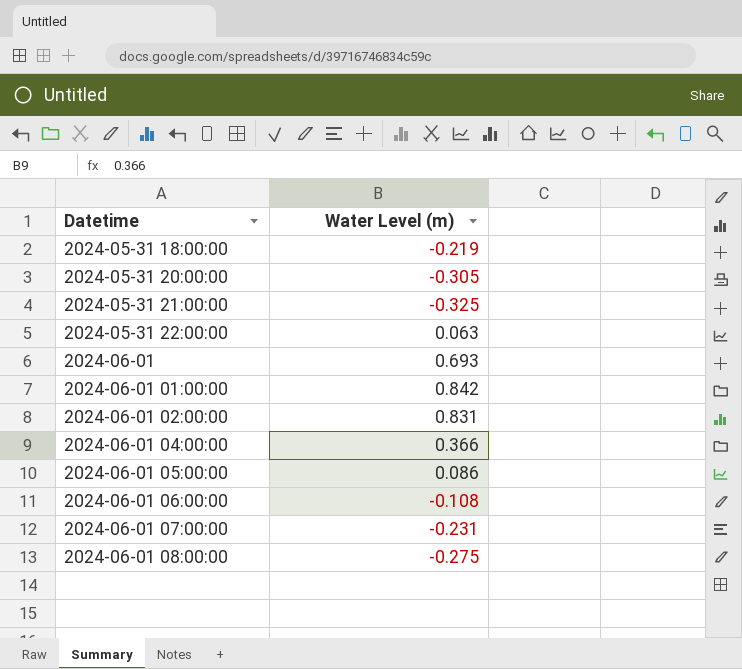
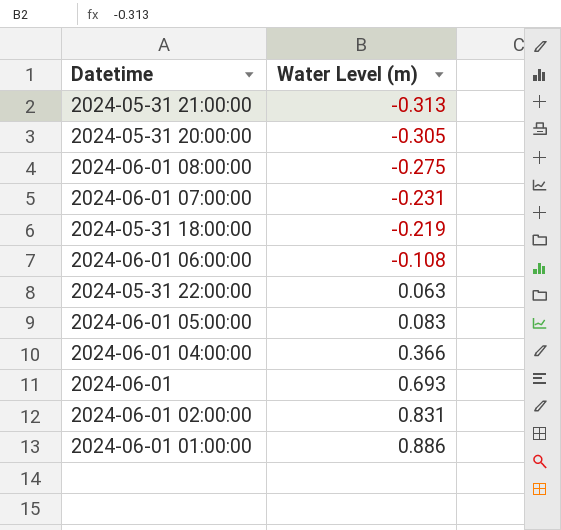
row order: Datetime ascending -> Water Level (m) ascending
2024-05-31 21:00:00 | Water Level (m): -0.325 -> -0.313
2024-06-01 05:00:00 | Water Level (m): 0.086 -> 0.083
2024-06-01 01:00:00 | Water Level (m): 0.842 -> 0.886

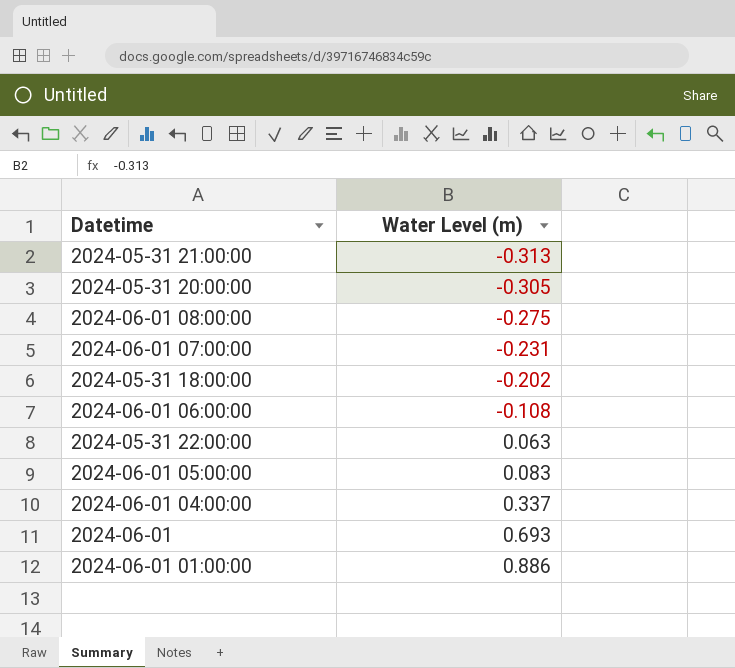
row 2024-06-01 02:00:00: 0.831 -> none
2024-05-31 18:00:00 | Water Level (m): -0.219 -> -0.202
2024-06-01 04:00:00 | Water Level (m): 0.366 -> 0.337

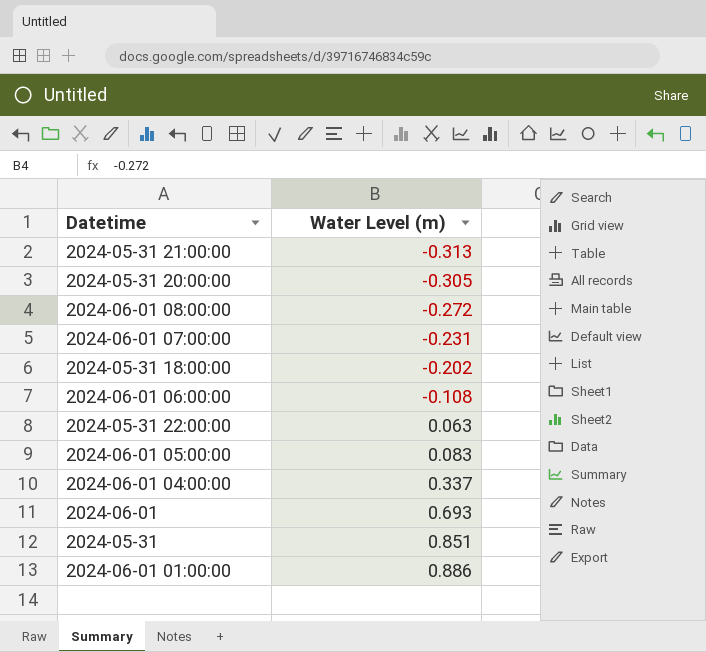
2024-06-01 08:00:00 | Water Level (m): -0.275 -> -0.272
row 2024-05-31: none -> 0.851

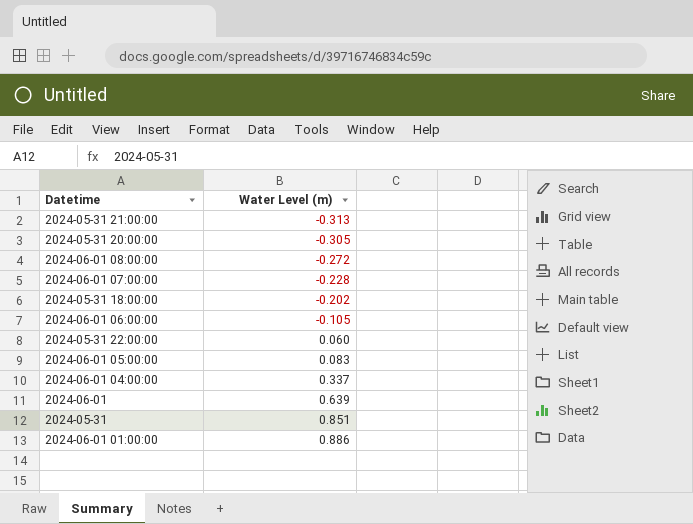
2024-06-01 07:00:00 | Water Level (m): -0.231 -> -0.228
2024-06-01 06:00:00 | Water Level (m): -0.108 -> -0.105
2024-05-31 22:00:00 | Water Level (m): 0.063 -> 0.060
2024-06-01 | Water Level (m): 0.693 -> 0.639

